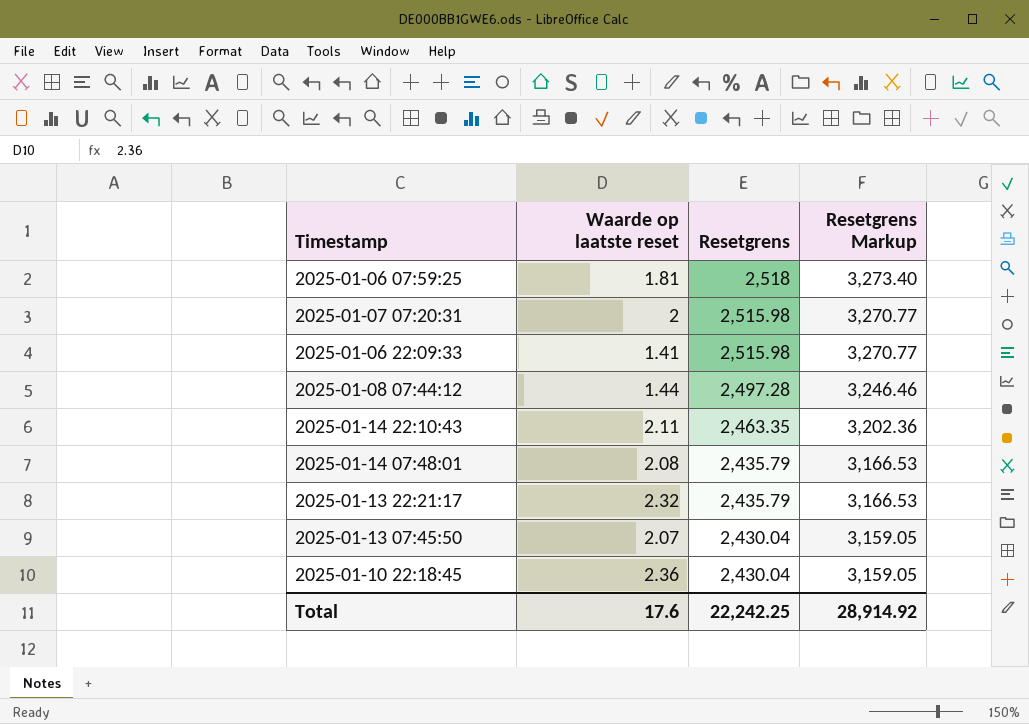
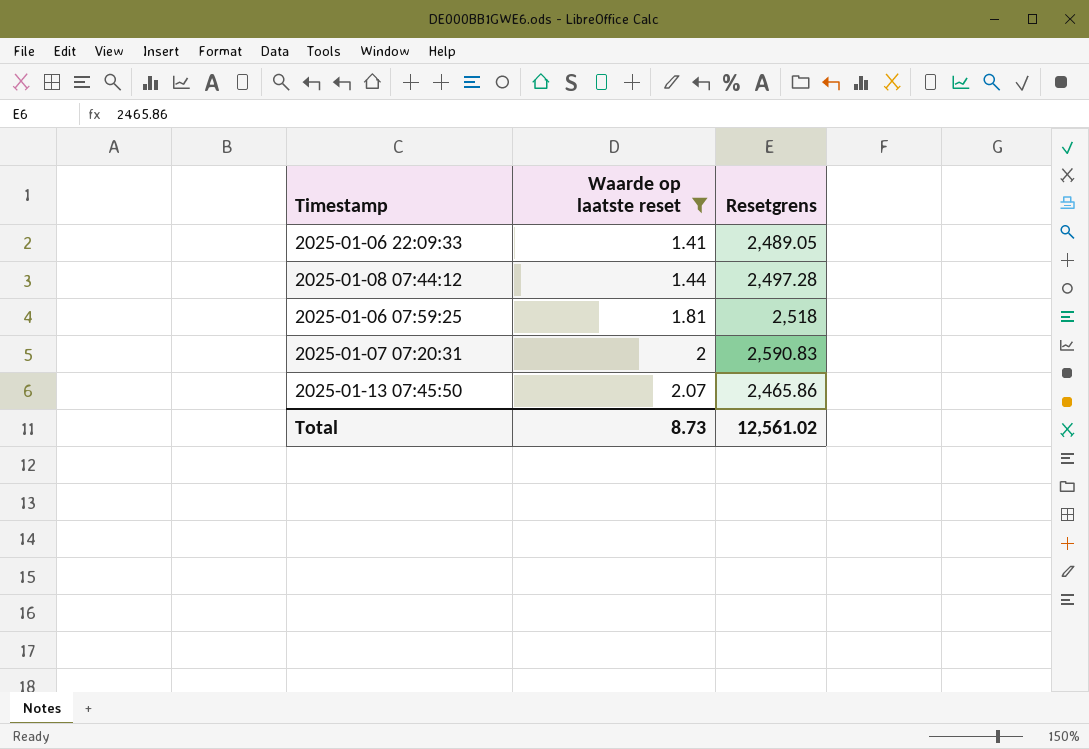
filter: none -> Waarde op laatste reset <= 2.07
row order: Resetgrens descending -> Waarde op laatste reset ascending
column Resetgrens Markup | formula: [Resetgrens] * 1.3 -> none
2025-01-06 22:09:33 | Resetgrens: 2,515.98 -> 2,489.05
2025-01-07 07:20:31 | Resetgrens: 2,515.98 -> 2,590.83
2025-01-13 07:45:50 | Resetgrens: 2,430.04 -> 2,465.86
Total | Waarde op laatste reset: 17.6 -> 8.73
Total | Resetgrens: 22,242.25 -> 12,561.02

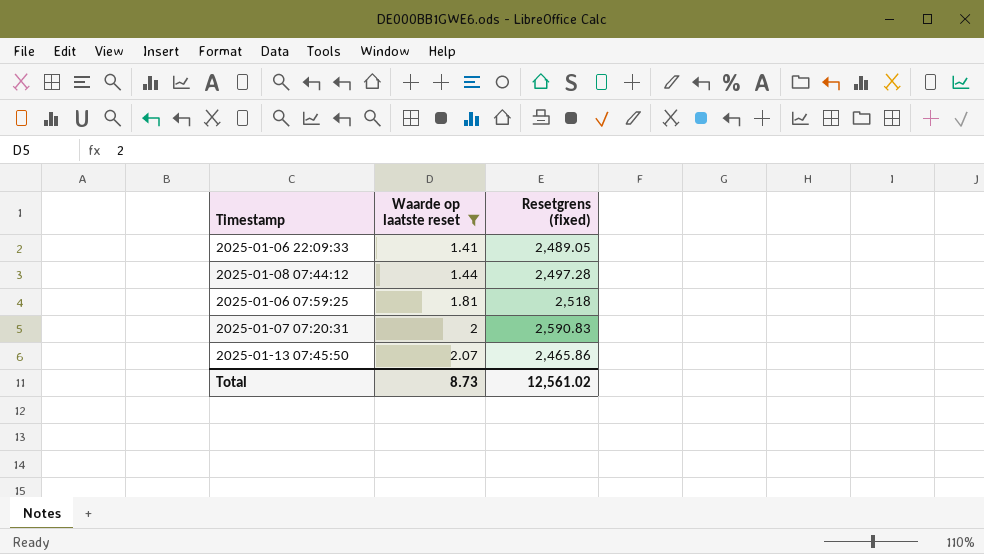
column name: Resetgrens -> Resetgrens (fixed)

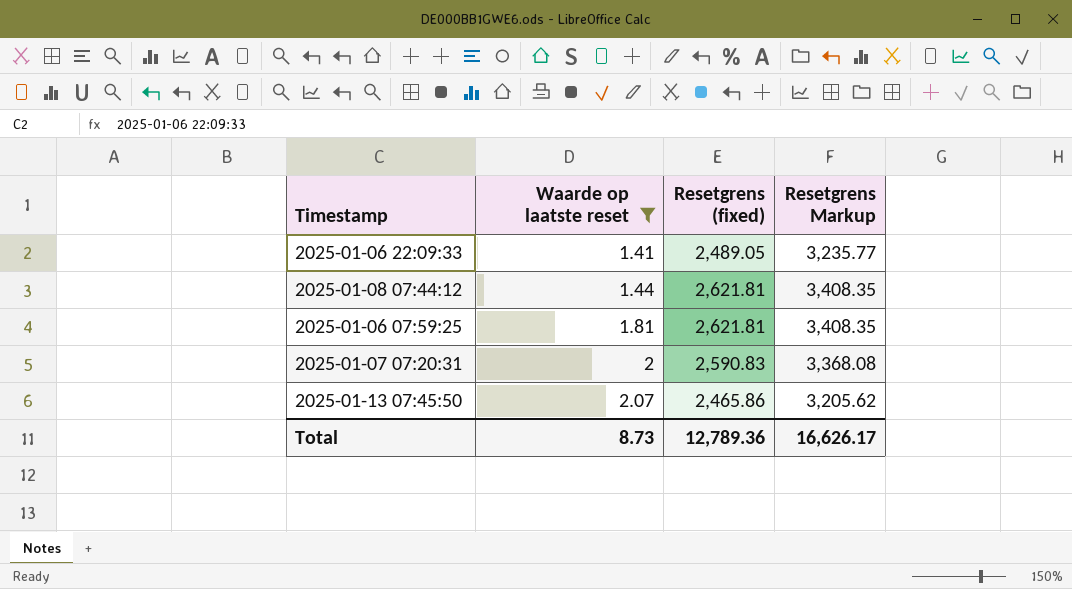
column Resetgrens Markup | formula: none -> [Resetgrens (fixed)] * 1.3
2025-01-08 07:44:12 | Resetgrens (fixed): 2,497.28 -> 2,621.81
2025-01-06 07:59:25 | Resetgrens (fixed): 2,518 -> 2,621.81
Total | Resetgrens (fixed): 12,561.02 -> 12,789.36

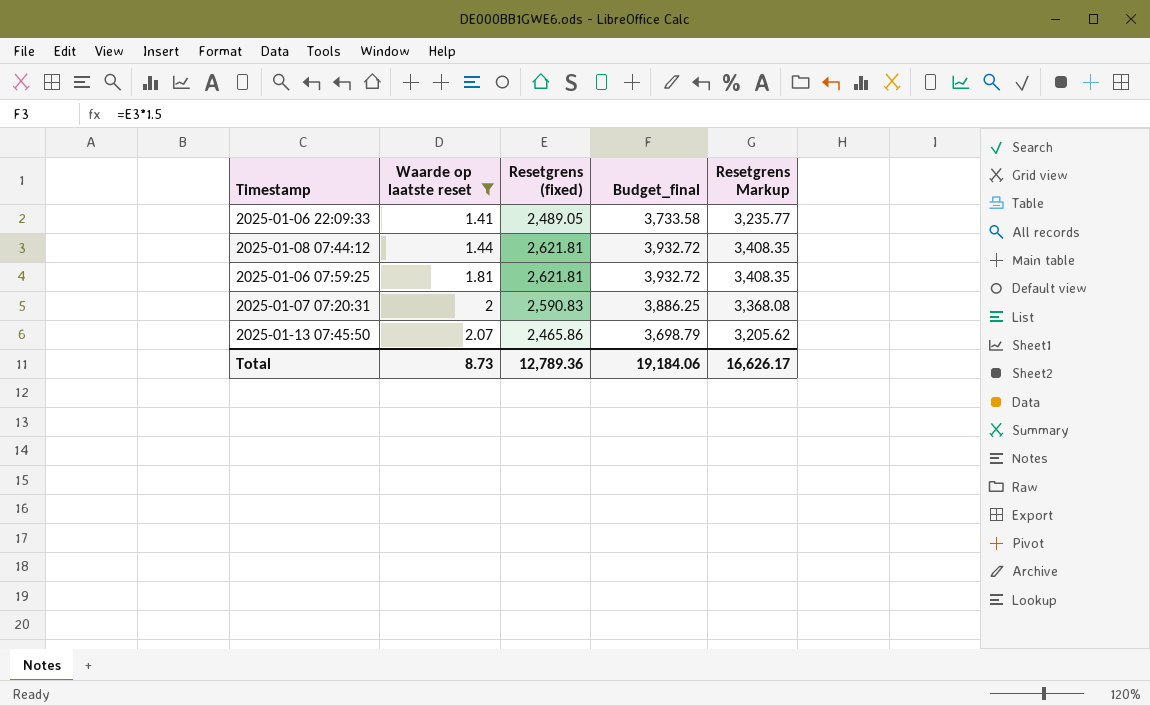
column Budget_final | formula: none -> [Resetgrens (fixed)] * 1.5

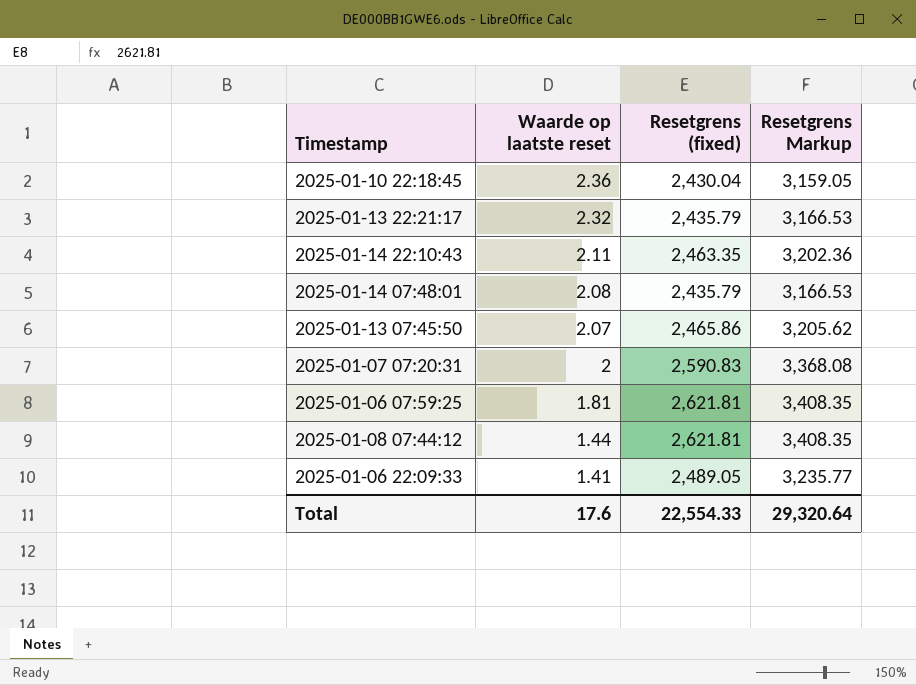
filter: Waarde op laatste reset <= 2.07 -> none
row order: Waarde op laatste reset ascending -> Waarde op laatste reset descending
column Budget_final | formula: [Resetgrens (fixed)] * 1.5 -> none
Total | Waarde op laatste reset: 8.73 -> 17.6
Total | Resetgrens (fixed): 12,789.36 -> 22,554.33
Total | Resetgrens Markup: 16,626.17 -> 29,320.64

